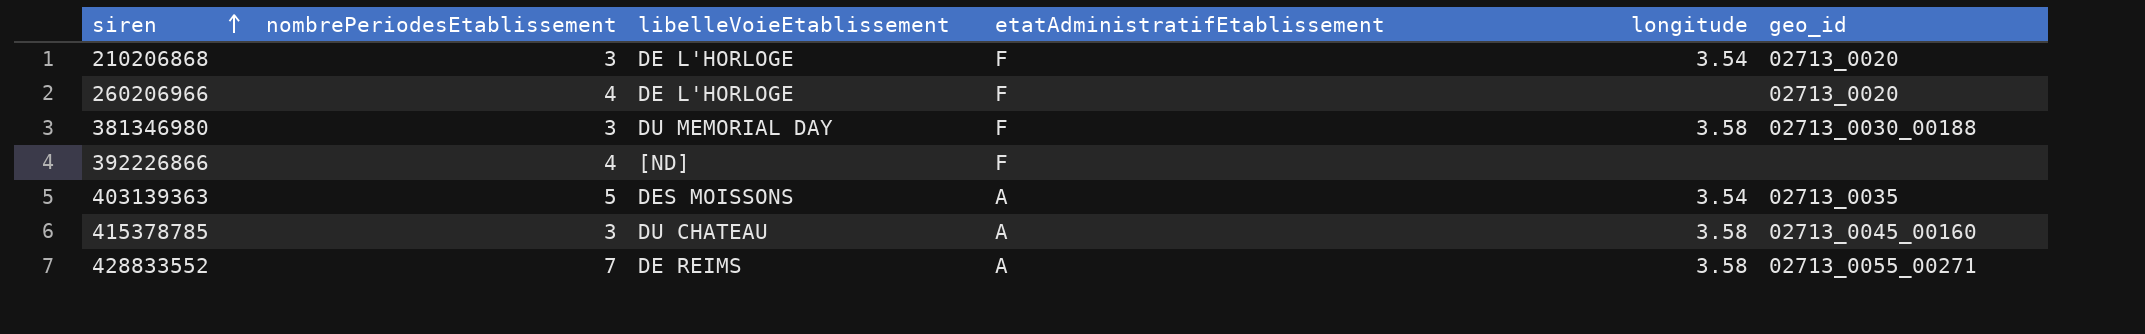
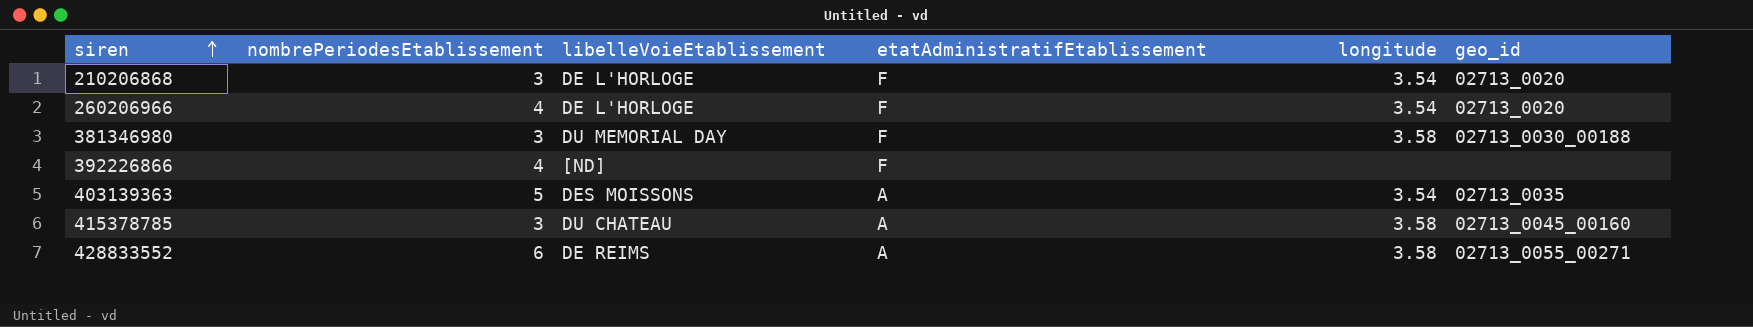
260206966 | longitude: none -> 3.54
428833552 | nombrePeriodesEtablissement: 7 -> 6

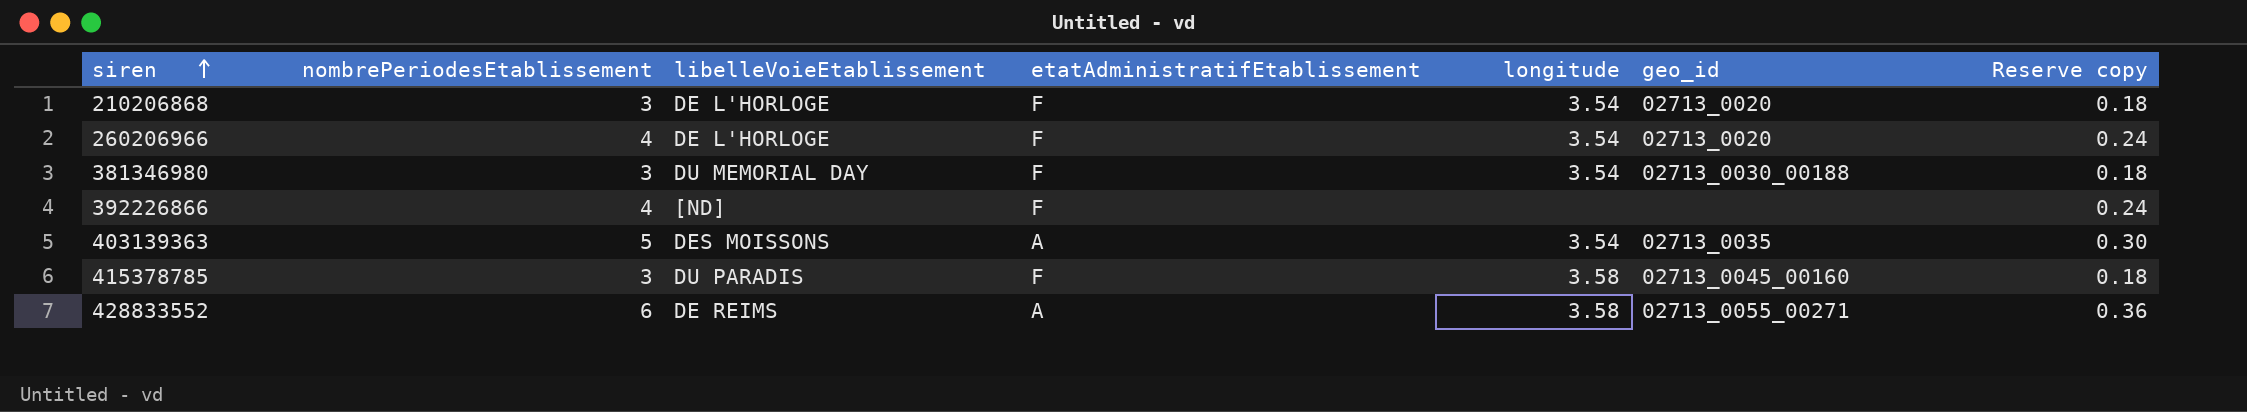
column Reserve copy | formula: none -> [nombrePeriodesEtablissement] * 0.06
381346980 | longitude: 3.58 -> 3.54
415378785 | libelleVoieEtablissement: DU CHATEAU -> DU PARADIS
415378785 | etatAdministratifEtablissement: A -> F

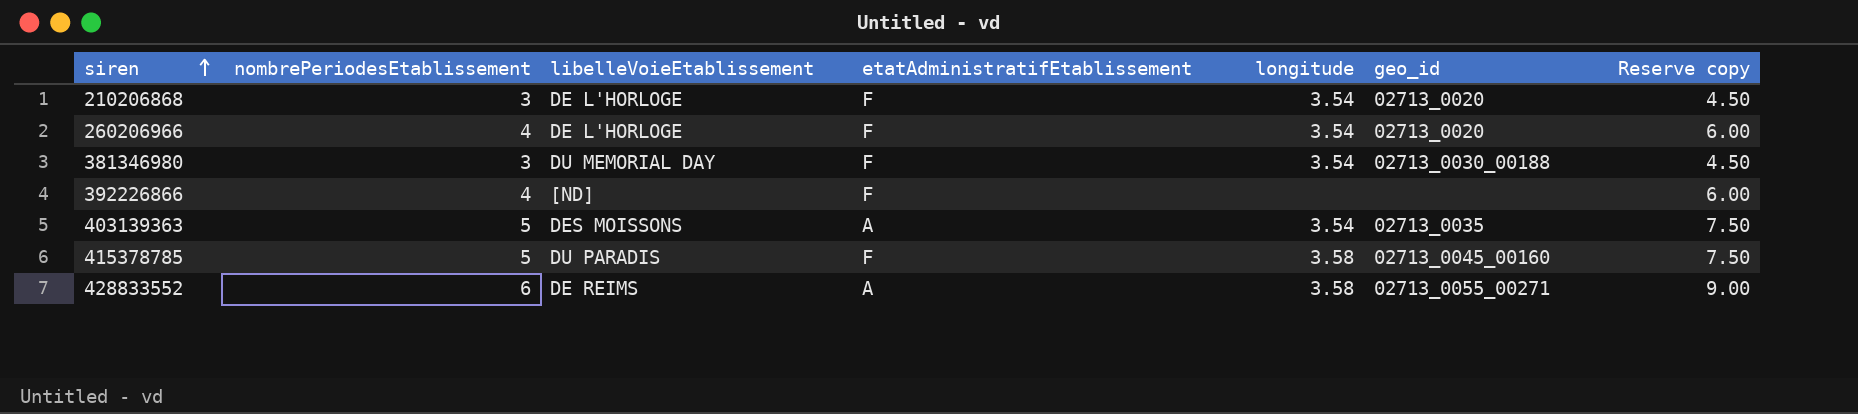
column Reserve copy | formula: [nombrePeriodesEtablissement] * 0.06 -> [nombrePeriodesEtablissement] * 1.5
415378785 | nombrePeriodesEtablissement: 3 -> 5

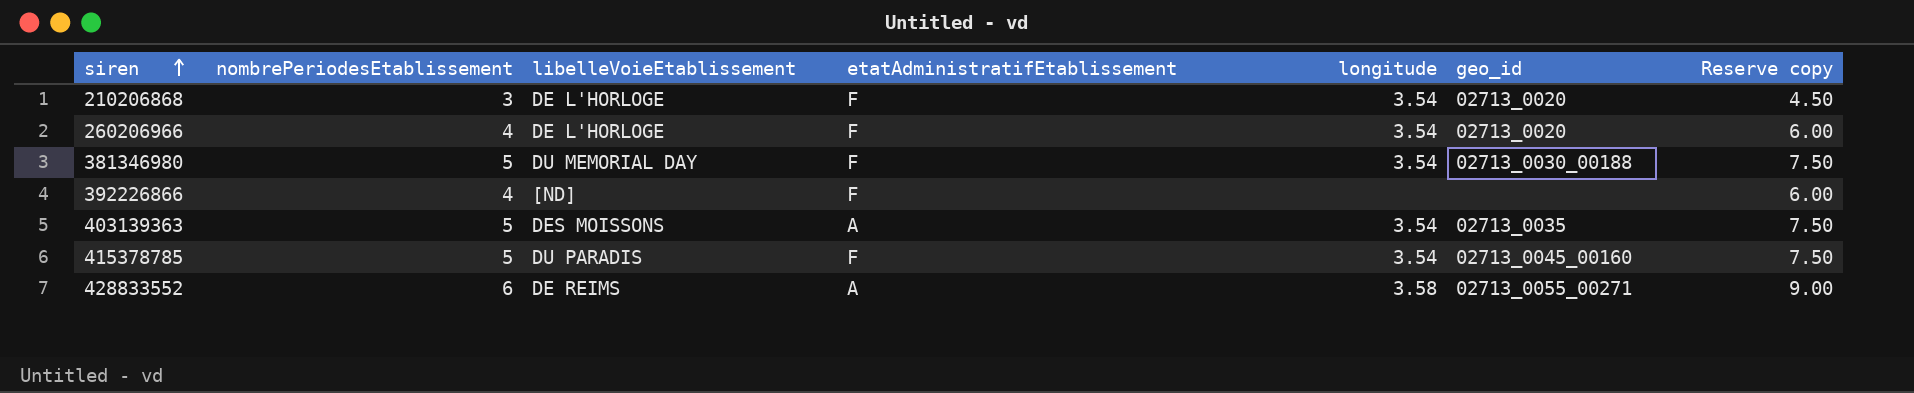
381346980 | nombrePeriodesEtablissement: 3 -> 5
381346980 | Reserve copy: 4.50 -> 7.50
415378785 | longitude: 3.58 -> 3.54

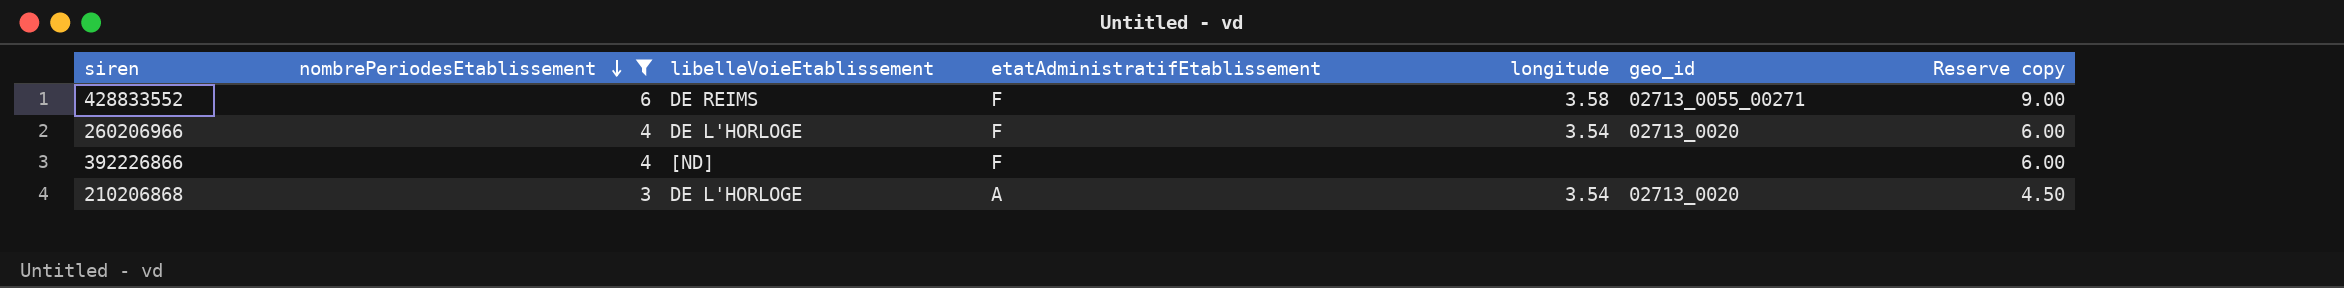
filter: none -> nombrePeriodesEtablissement != 5
row order: siren ascending -> nombrePeriodesEtablissement descending
428833552 | etatAdministratifEtablissement: A -> F
210206868 | etatAdministratifEtablissement: F -> A

